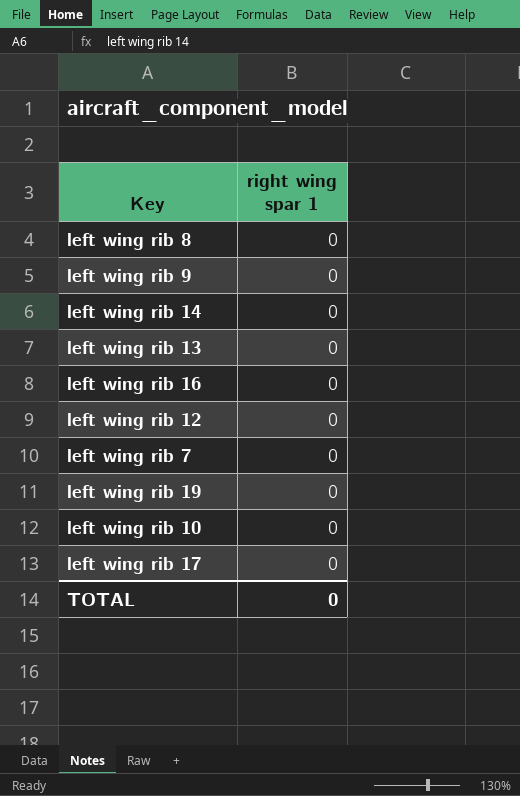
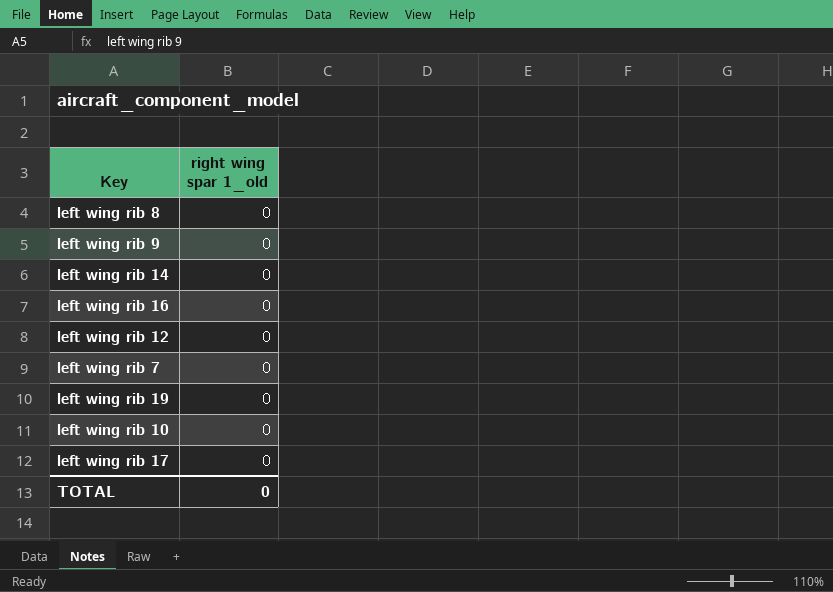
column name: right wing spar 1 -> right wing spar 1_old
row left wing rib 13: 0 -> none

